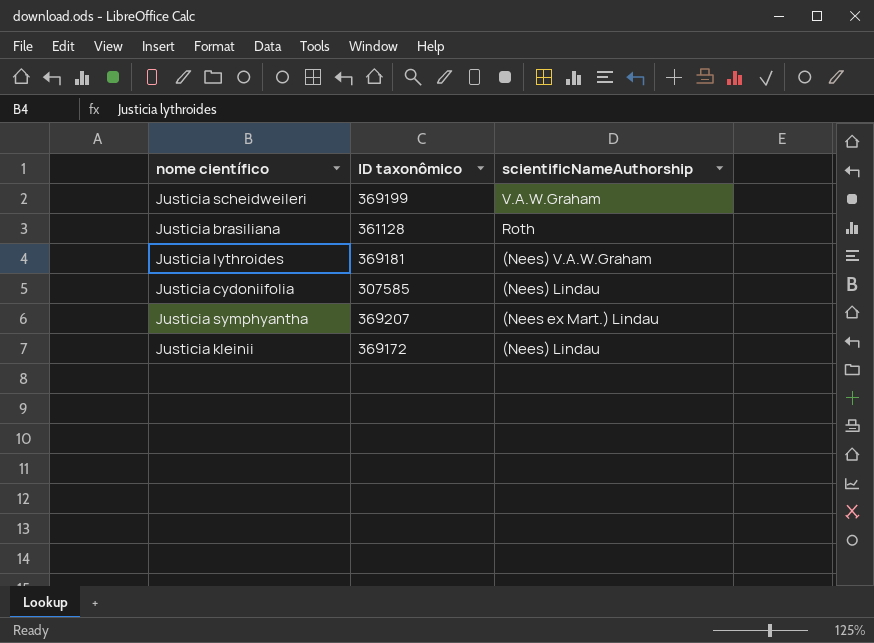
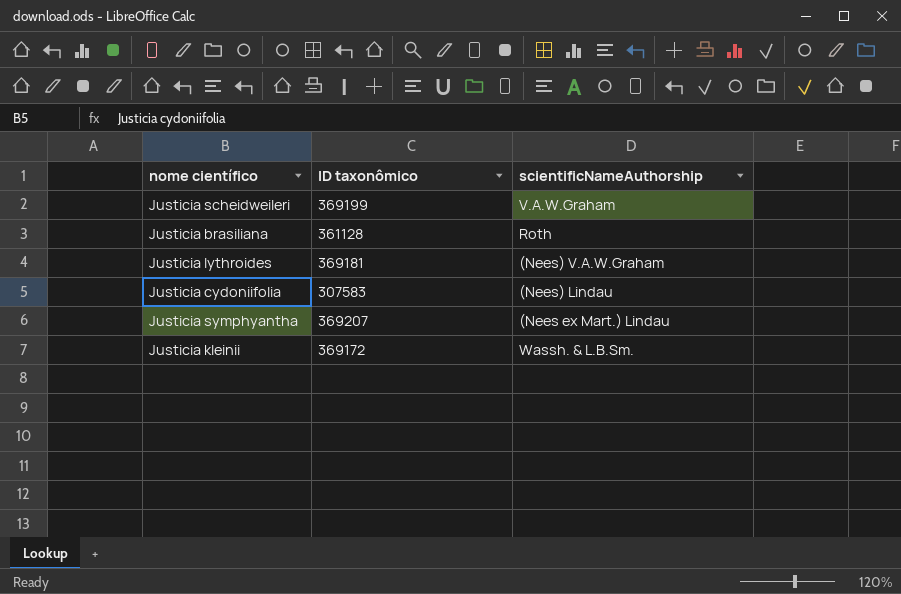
Justicia cydoniifolia | ID taxonômico: 307585 -> 307583
Justicia kleinii | scientificNameAuthorship: (Nees) Lindau -> Wassh. & L.B.Sm.

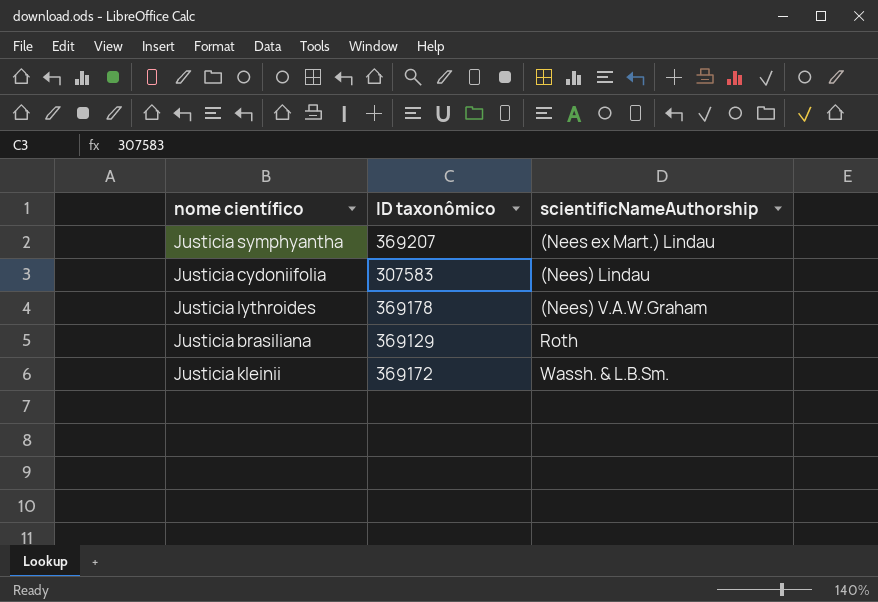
row order: none -> scientificNameAuthorship ascending
row Justicia scheidweileri: 369199 | V.A.W.Graham -> none
Justicia lythroides | ID taxonômico: 369181 -> 369178
Justicia brasiliana | ID taxonômico: 361128 -> 369129

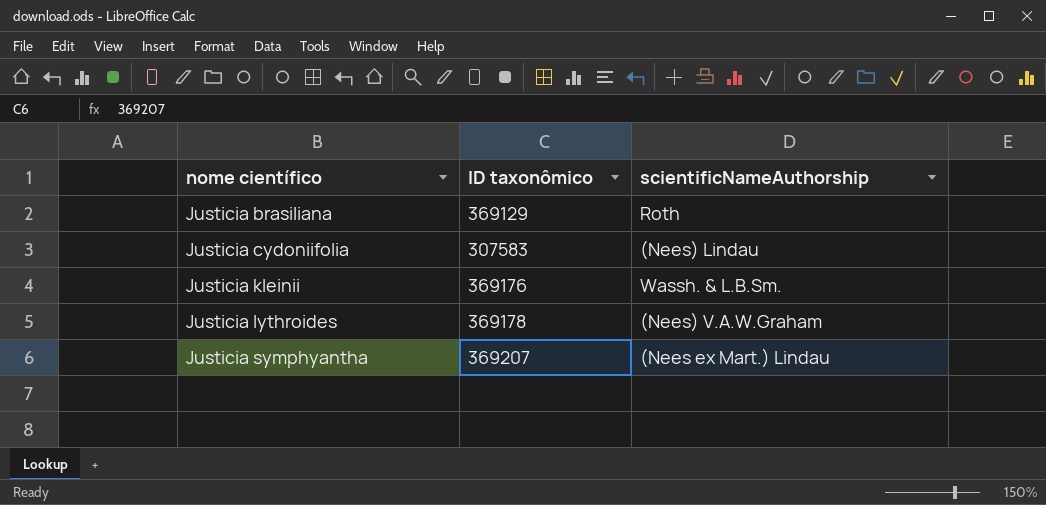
row order: scientificNameAuthorship ascending -> nome científico ascending
Justicia kleinii | ID taxonômico: 369172 -> 369176

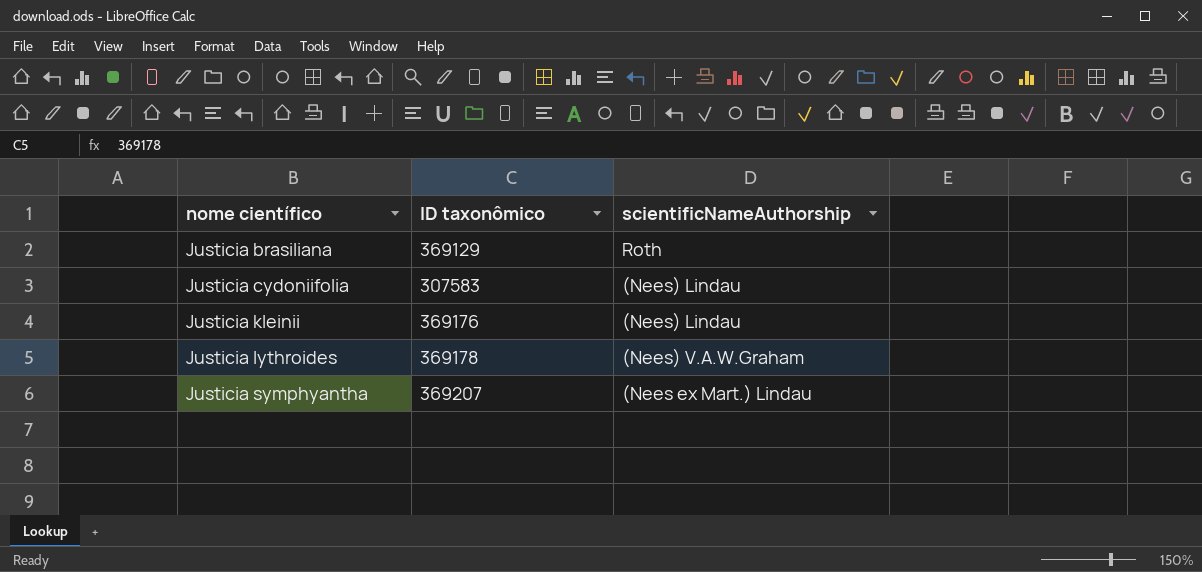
Justicia kleinii | scientificNameAuthorship: Wassh. & L.B.Sm. -> (Nees) Lindau

